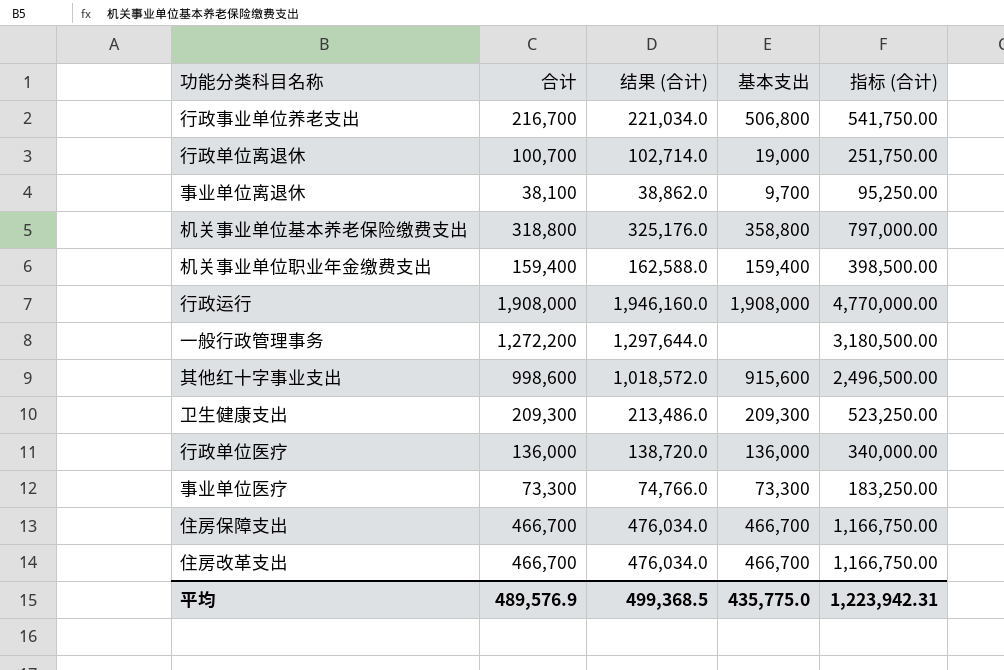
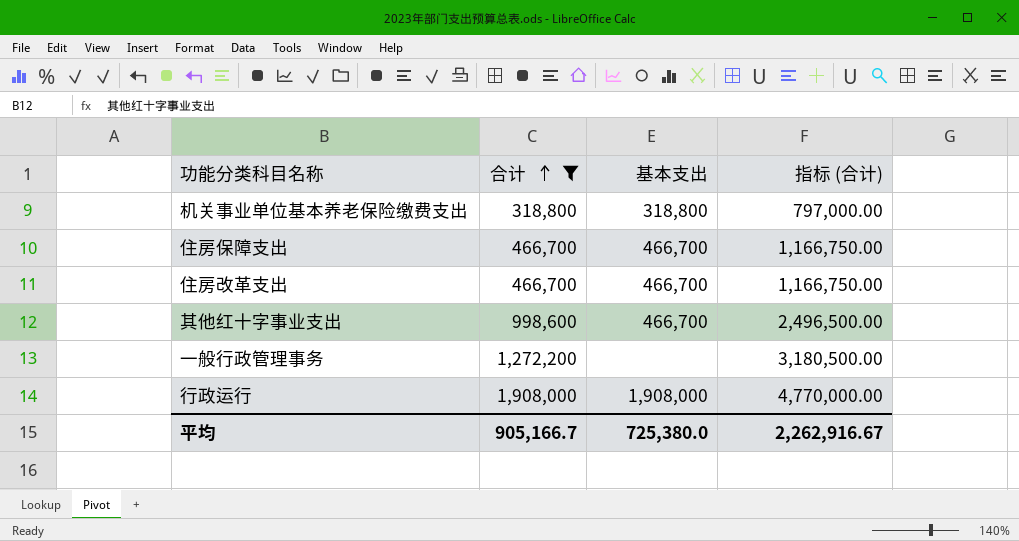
filter: none -> 合计 >= 318,800
row order: none -> 合计 ascending
column 结果 (合计) | formula: [合计] * 1.02 -> none
机关事业单位基本养老保险缴费支出 | 基本支出: 358,800 -> 318,800
其他红十字事业支出 | 基本支出: 915,600 -> 466,700
平均 | 合计: 489,576.9 -> 905,166.7
平均 | 基本支出: 435,775.0 -> 725,380.0
平均 | 指标 (合计): 1,223,942.31 -> 2,262,916.67

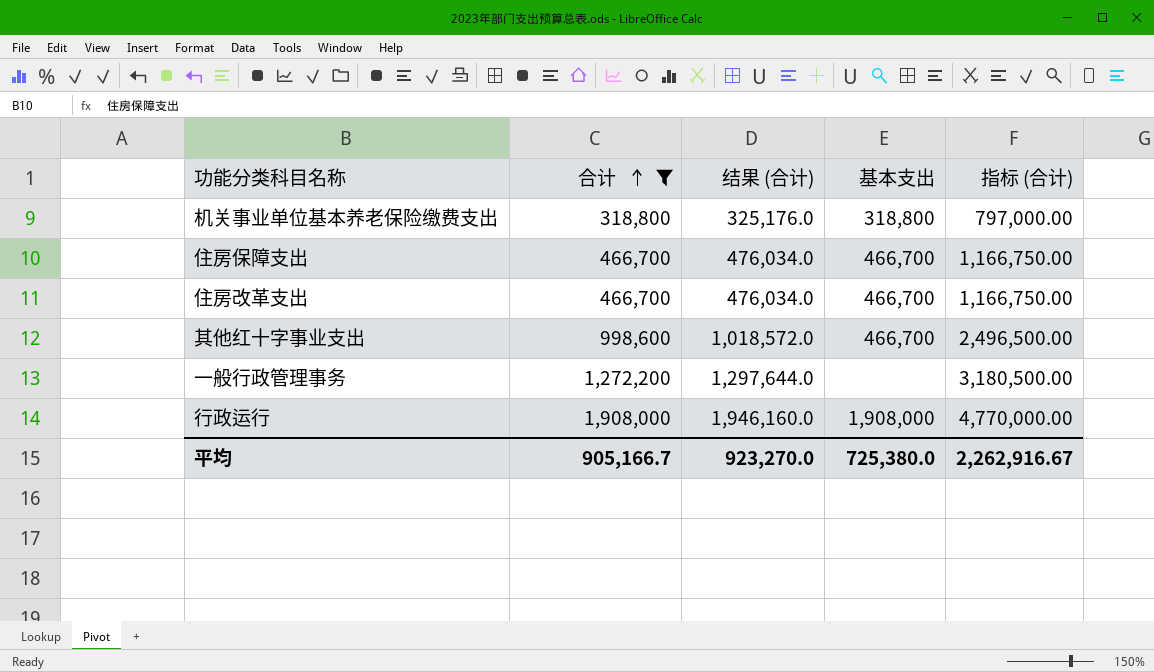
column 结果 (合计) | formula: none -> [合计] * 1.02

